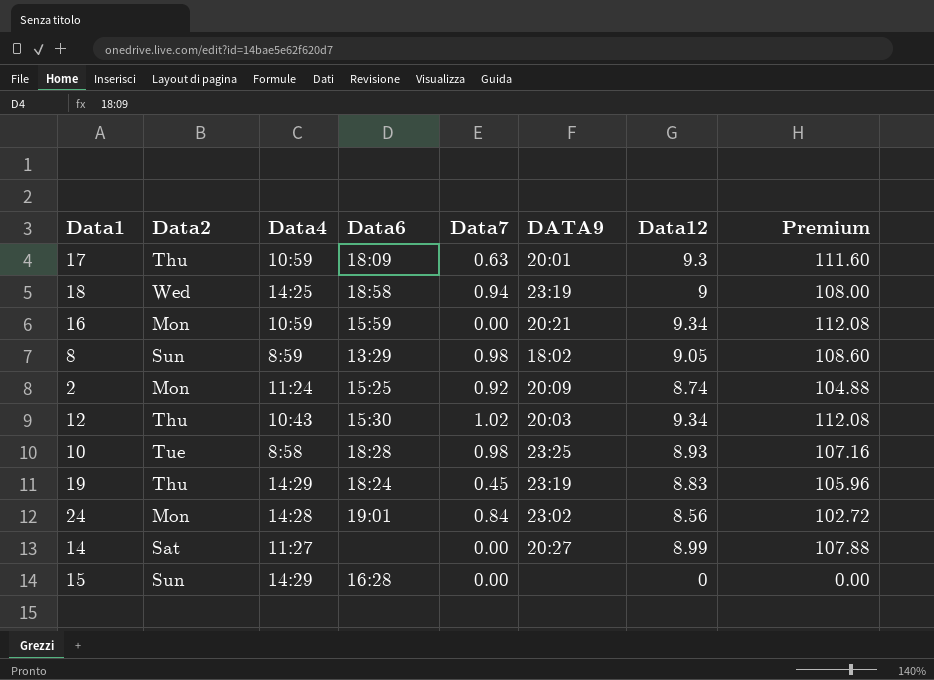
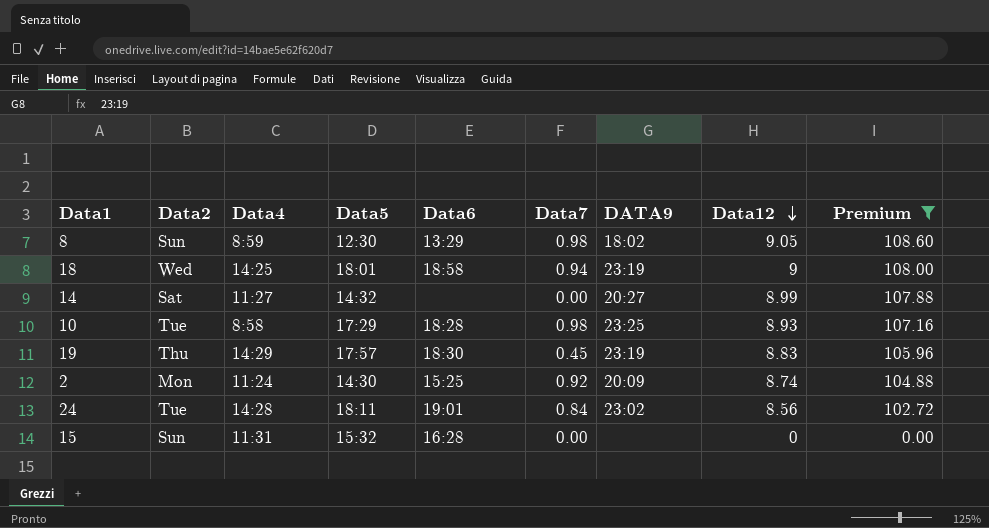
filter: none -> Premium <= 108.60
row order: none -> Data12 descending
column Data5 | position: none -> 4
19 | Data6: 18:24 -> 18:30
24 | Data2: Mon -> Tue
15 | Data4: 14:29 -> 11:31

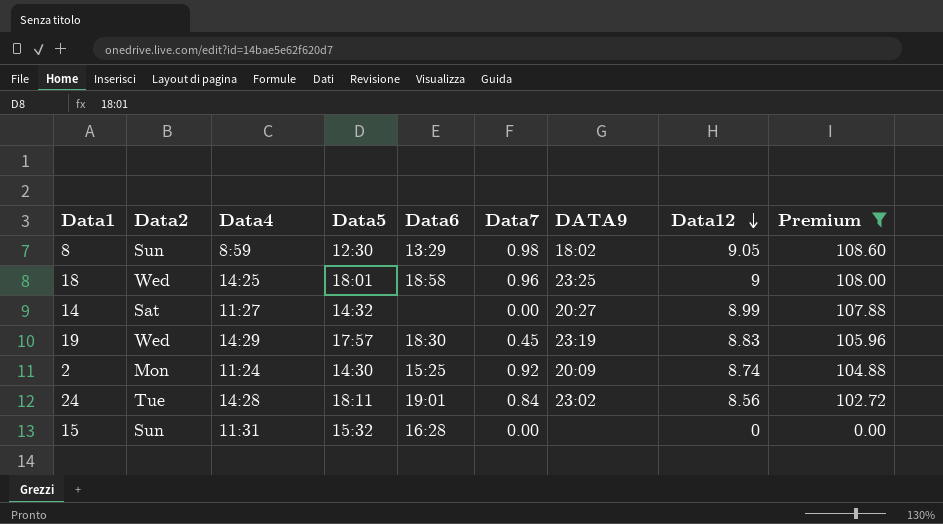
row 10: Tue | 8:58 | 17:29 | 18:28 | 0.98 | 23:25 | 8.93 | 107.16 -> none
18 | Data7: 0.94 -> 0.96
18 | DATA9: 23:19 -> 23:25
19 | Data2: Thu -> Wed

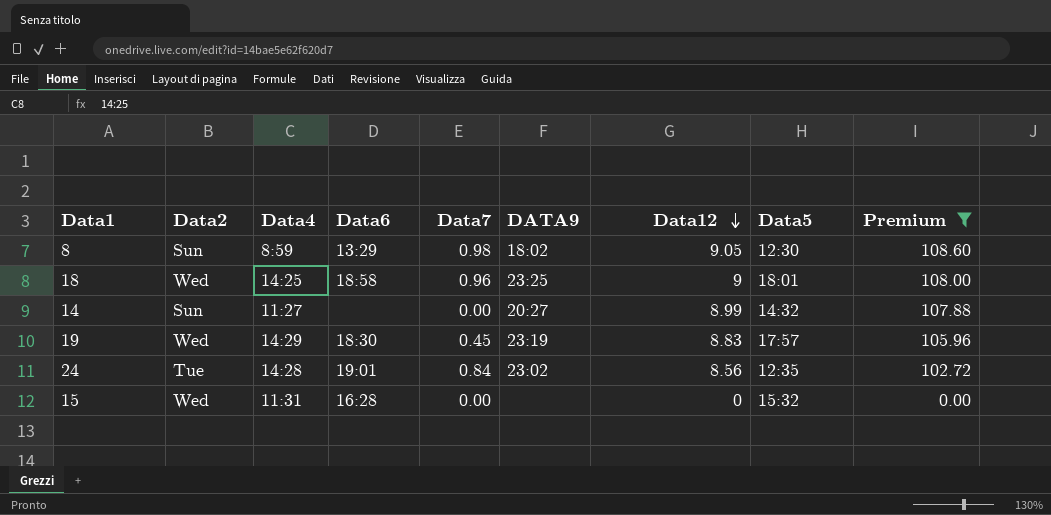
column Data5 | position: 4 -> 8
row 2: Mon | 11:24 | 14:30 | 15:25 | 0.92 | 20:09 | 8.74 | 104.88 -> none
14 | Data2: Sat -> Sun
24 | Data5: 18:11 -> 12:35
15 | Data2: Sun -> Wed

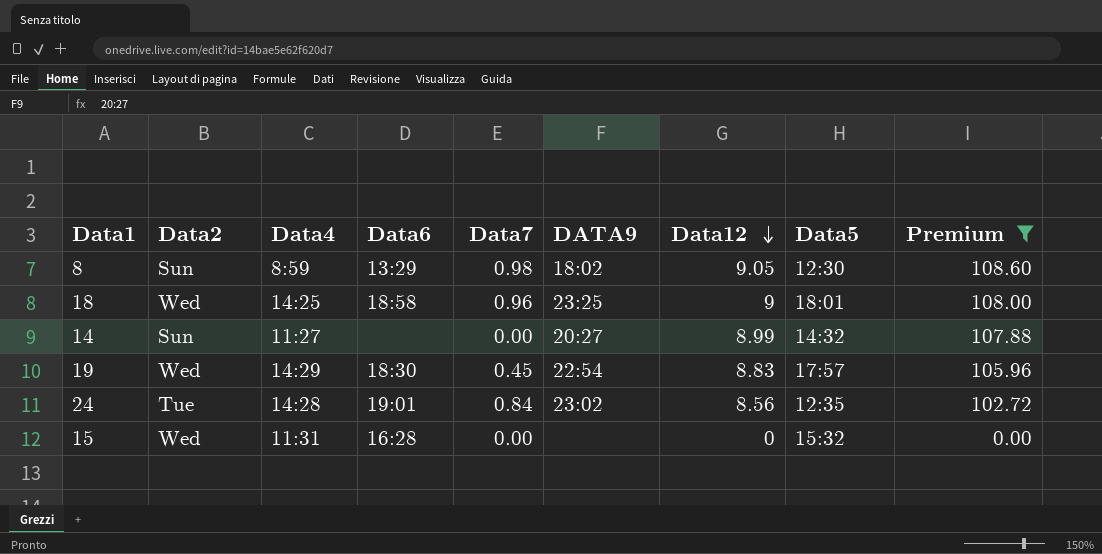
19 | DATA9: 23:19 -> 22:54

